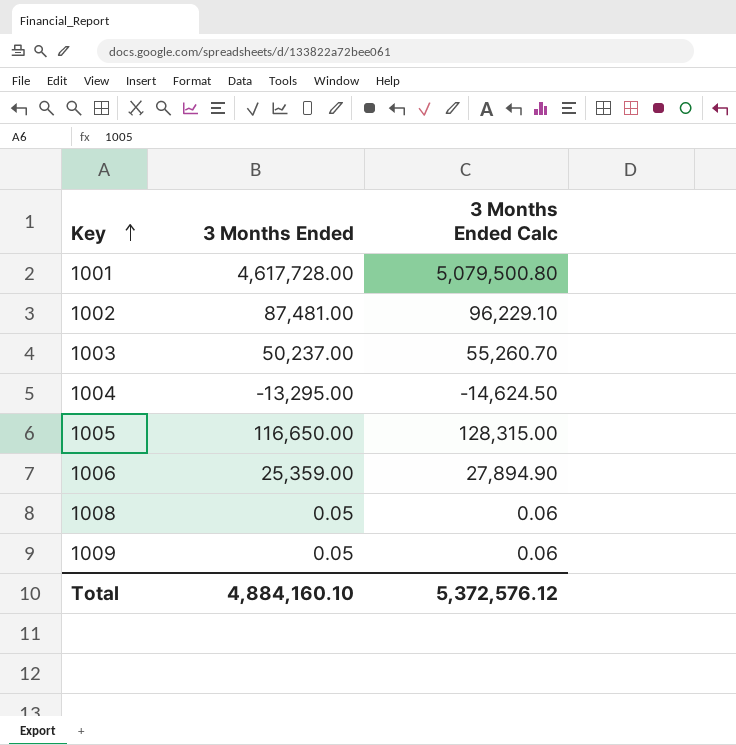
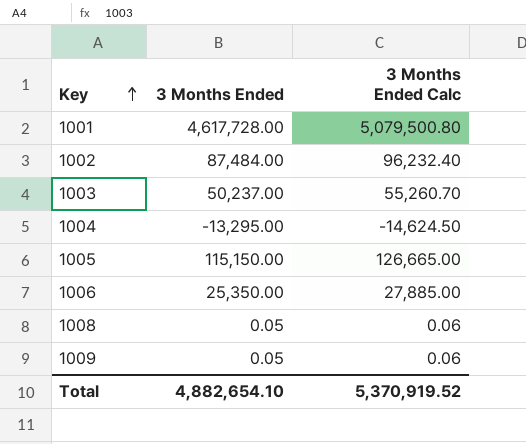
1002 | 3 Months Ended: 87,481.00 -> 87,484.00
1002 | 3 Months Ended Calc: 96,229.10 -> 96,232.40
1005 | 3 Months Ended: 116,650.00 -> 115,150.00
1005 | 3 Months Ended Calc: 128,315.00 -> 126,665.00
1006 | 3 Months Ended: 25,359.00 -> 25,350.00
1006 | 3 Months Ended Calc: 27,894.90 -> 27,885.00
Total | 3 Months Ended: 4,884,160.10 -> 4,882,654.10
Total | 3 Months Ended Calc: 5,372,576.12 -> 5,370,919.52

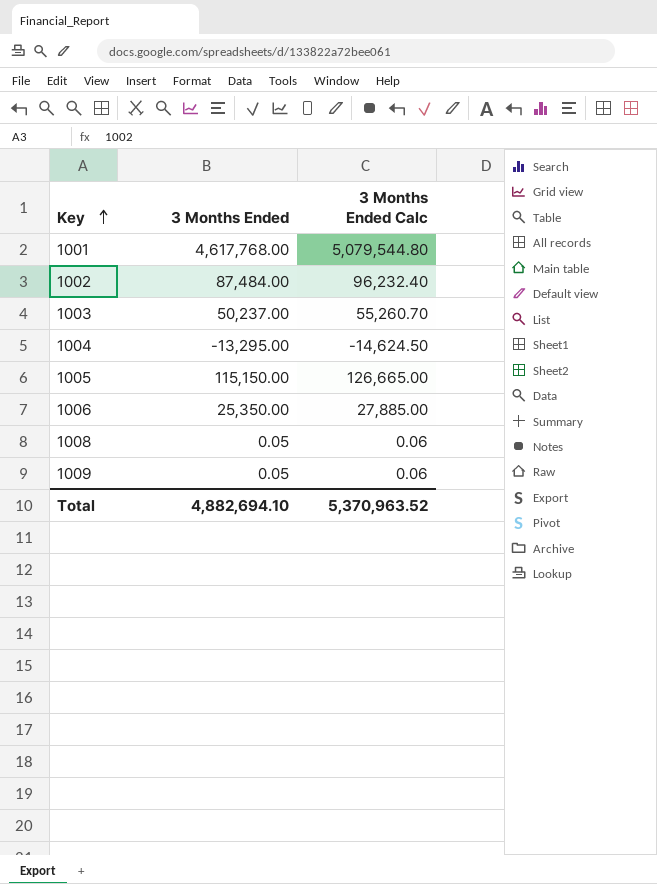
1001 | 3 Months Ended: 4,617,728.00 -> 4,617,768.00
1001 | 3 Months Ended Calc: 5,079,500.80 -> 5,079,544.80
Total | 3 Months Ended: 4,882,654.10 -> 4,882,694.10
Total | 3 Months Ended Calc: 5,370,919.52 -> 5,370,963.52

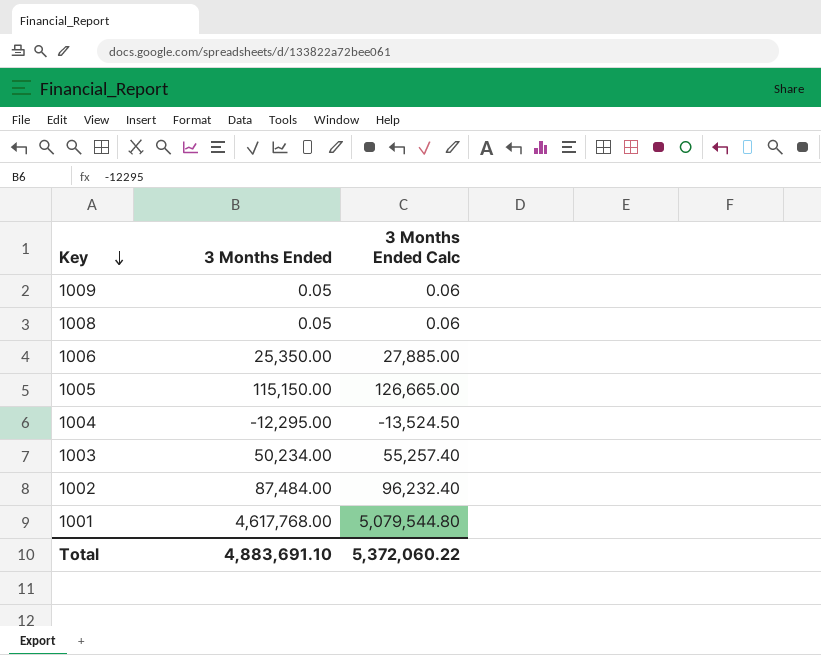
row order: Key ascending -> Key descending
1004 | 3 Months Ended: -13,295.00 -> -12,295.00
1004 | 3 Months Ended Calc: -14,624.50 -> -13,524.50
1003 | 3 Months Ended: 50,237.00 -> 50,234.00
1003 | 3 Months Ended Calc: 55,260.70 -> 55,257.40
Total | 3 Months Ended: 4,882,694.10 -> 4,883,691.10
Total | 3 Months Ended Calc: 5,370,963.52 -> 5,372,060.22

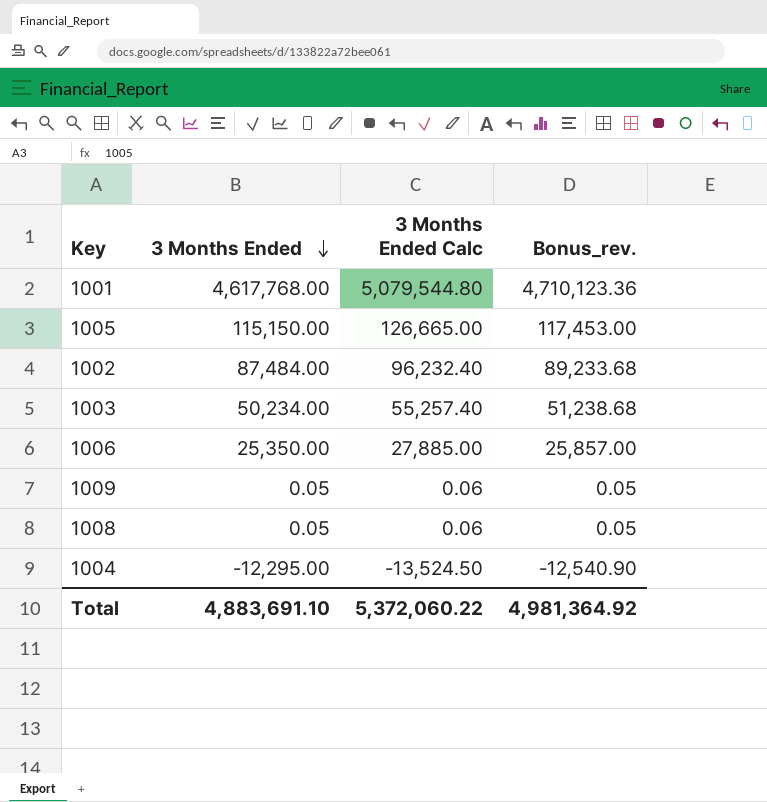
row order: Key descending -> 3 Months Ended descending
column Bonus_rev. | formula: none -> [3 Months Ended] * 1.02

